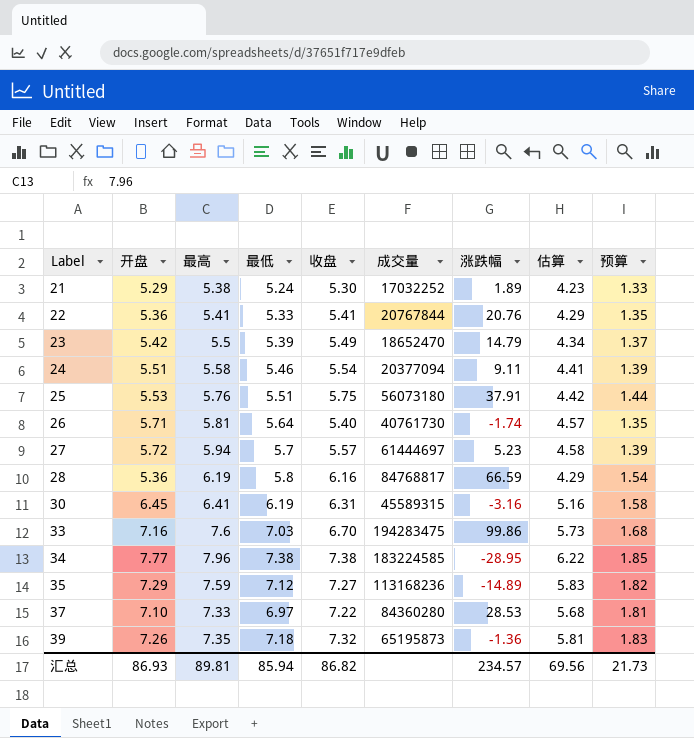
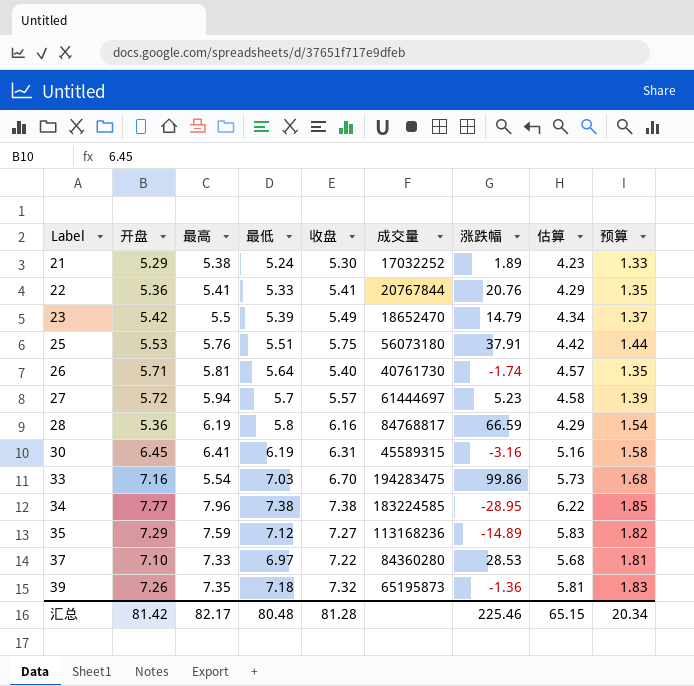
row 24: 5.51 | 5.58 | 5.46 | 5.54 | 20377094 | 9.11 | 4.41 | 1.39 -> none
33 | 最高: 7.6 -> 5.54
汇总 | 开盘: 86.93 -> 81.42
汇总 | 最高: 89.81 -> 82.17
汇总 | 最低: 85.94 -> 80.48
汇总 | 收盘: 86.82 -> 81.28
汇总 | 涨跌幅: 234.57 -> 225.46
汇总 | 估算: 69.56 -> 65.15
汇总 | 预算: 21.73 -> 20.34

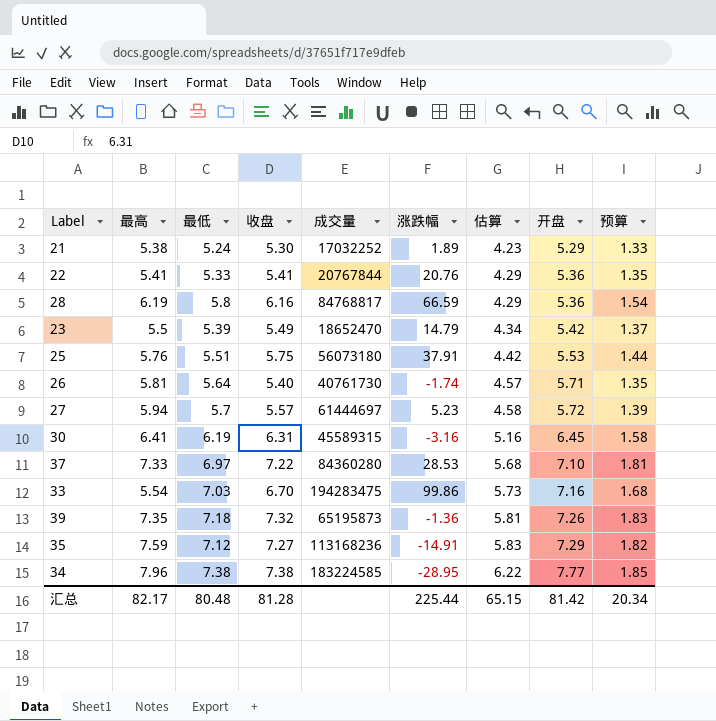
row order: Label ascending -> 估算 ascending
column 开盘 | position: 2 -> 8
35 | 涨跌幅: -14.89 -> -14.91
汇总 | 涨跌幅: 225.46 -> 225.44

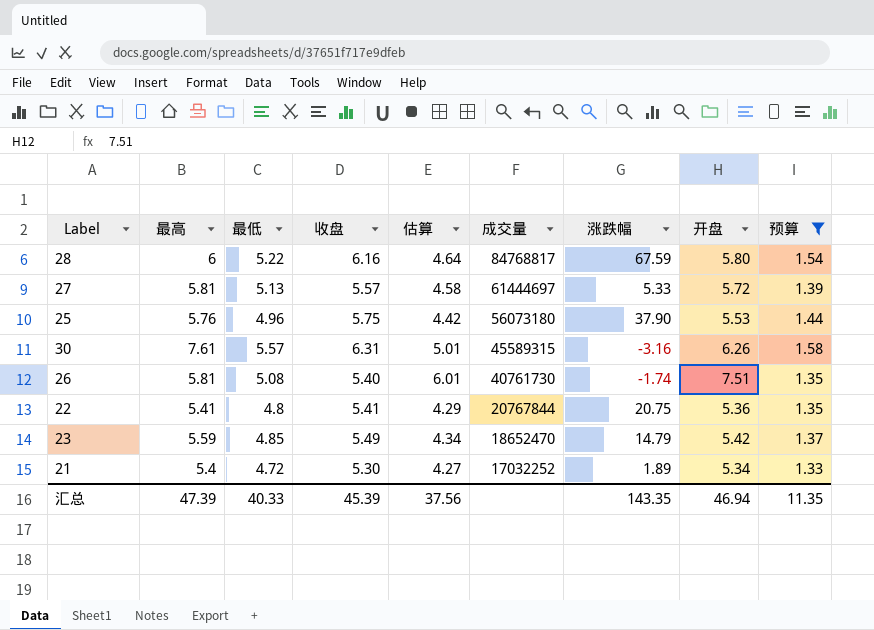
filter: none -> 预算 <= 1.58
row order: 估算 ascending -> 成交量 descending
column 估算 | position: 7 -> 5
28 | 最高: 6.19 -> 6
28 | 最低: 5.8 -> 5.22
28 | 估算: 4.29 -> 4.64
28 | 涨跌幅: 66.59 -> 67.59
28 | 开盘: 5.36 -> 5.80
27 | 最高: 5.94 -> 5.81
27 | 最低: 5.7 -> 5.13
27 | 涨跌幅: 5.23 -> 5.33
25 | 最低: 5.51 -> 4.96
25 | 涨跌幅: 37.91 -> 37.90
30 | 最高: 6.41 -> 7.61
30 | 最低: 6.19 -> 5.57
30 | 估算: 5.16 -> 5.01
30 | 开盘: 6.45 -> 6.26
26 | 最低: 5.64 -> 5.08
26 | 估算: 4.57 -> 6.01
26 | 开盘: 5.71 -> 7.51
22 | 最低: 5.33 -> 4.8
22 | 涨跌幅: 20.76 -> 20.75
23 | 最高: 5.5 -> 5.59
23 | 最低: 5.39 -> 4.85
21 | 最高: 5.38 -> 5.4
21 | 最低: 5.24 -> 4.72
21 | 估算: 4.23 -> 4.27
21 | 开盘: 5.29 -> 5.34
汇总 | 最高: 82.17 -> 47.39
汇总 | 最低: 80.48 -> 40.33
汇总 | 收盘: 81.28 -> 45.39
汇总 | 估算: 65.15 -> 37.56
汇总 | 涨跌幅: 225.44 -> 143.35
汇总 | 开盘: 81.42 -> 46.94
汇总 | 预算: 20.34 -> 11.35

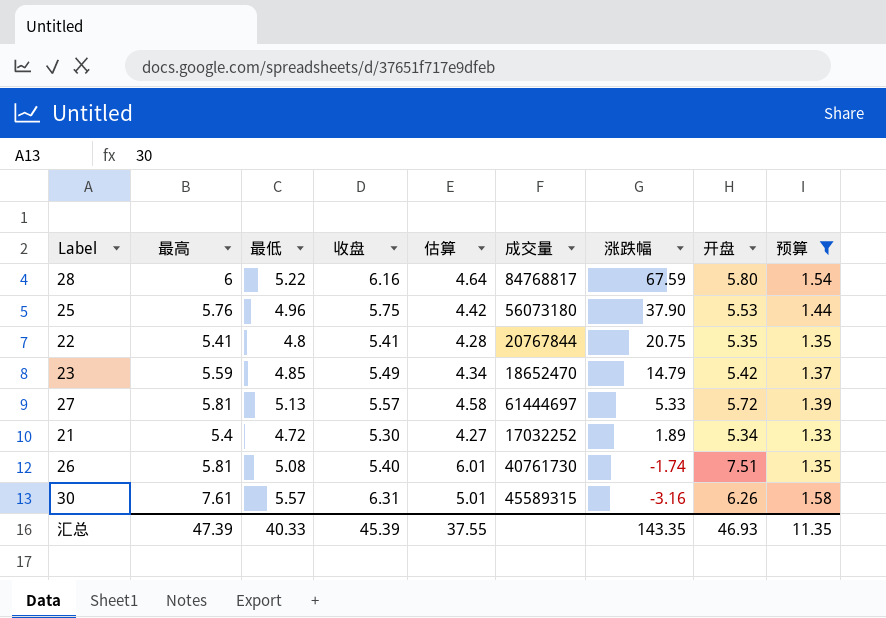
row order: 成交量 descending -> 涨跌幅 descending
22 | 估算: 4.29 -> 4.28
22 | 开盘: 5.36 -> 5.35
汇总 | 估算: 37.56 -> 37.55
汇总 | 开盘: 46.94 -> 46.93

